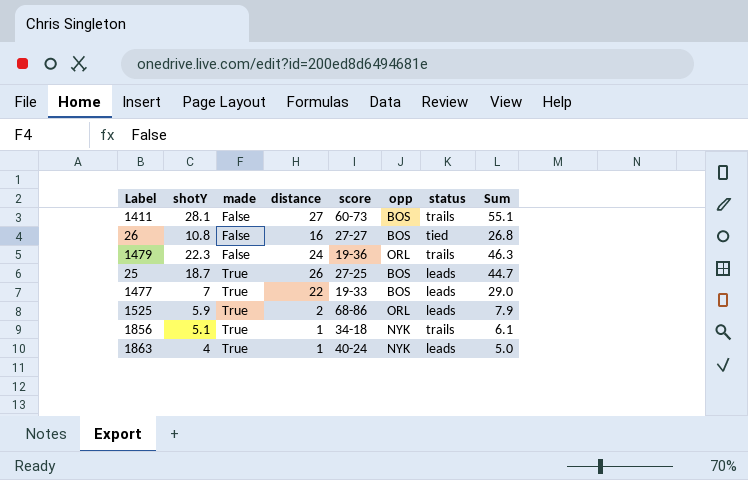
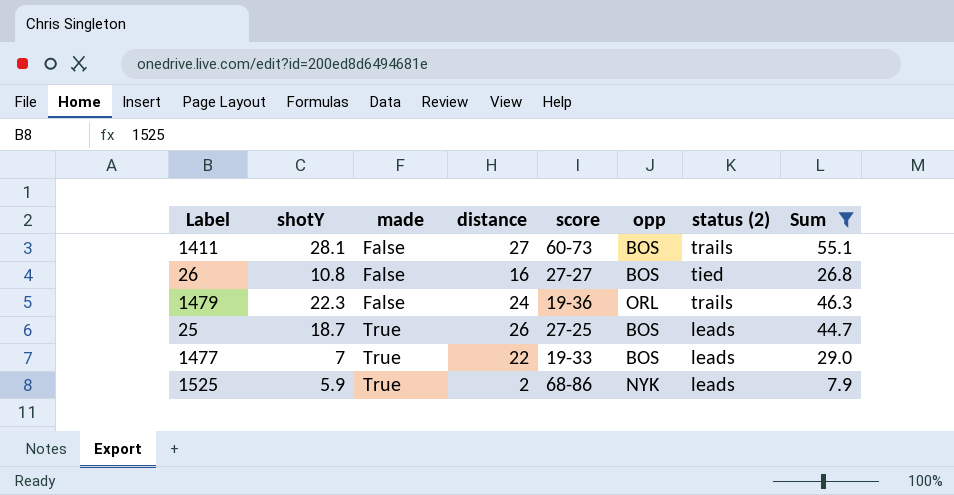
filter: none -> Sum >= 7.9
column name: status -> status (2)
1525 | opp: ORL -> NYK

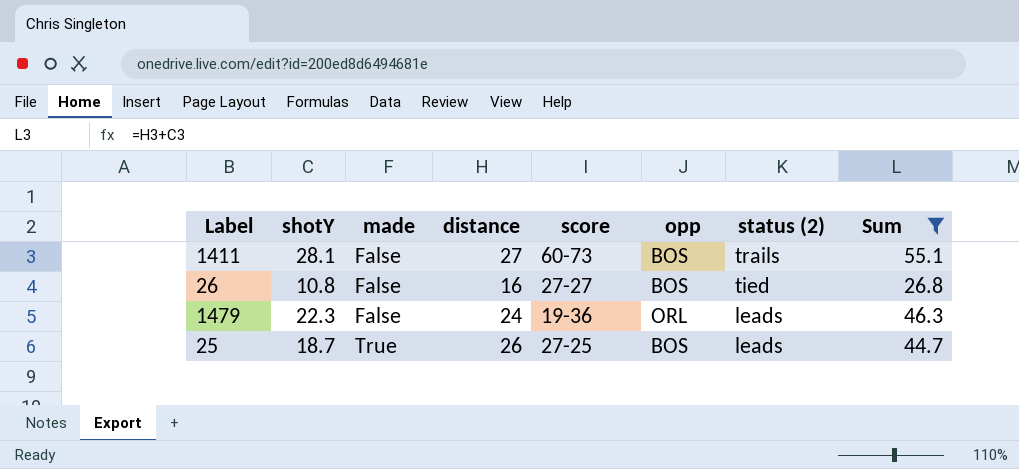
row 1477: 7 | True | 22 | 19-33 | BOS | leads | 29.0 -> none
row 1525: 5.9 | True | 2 | 68-86 | NYK | leads | 7.9 -> none
1479 | status (2): trails -> leads

